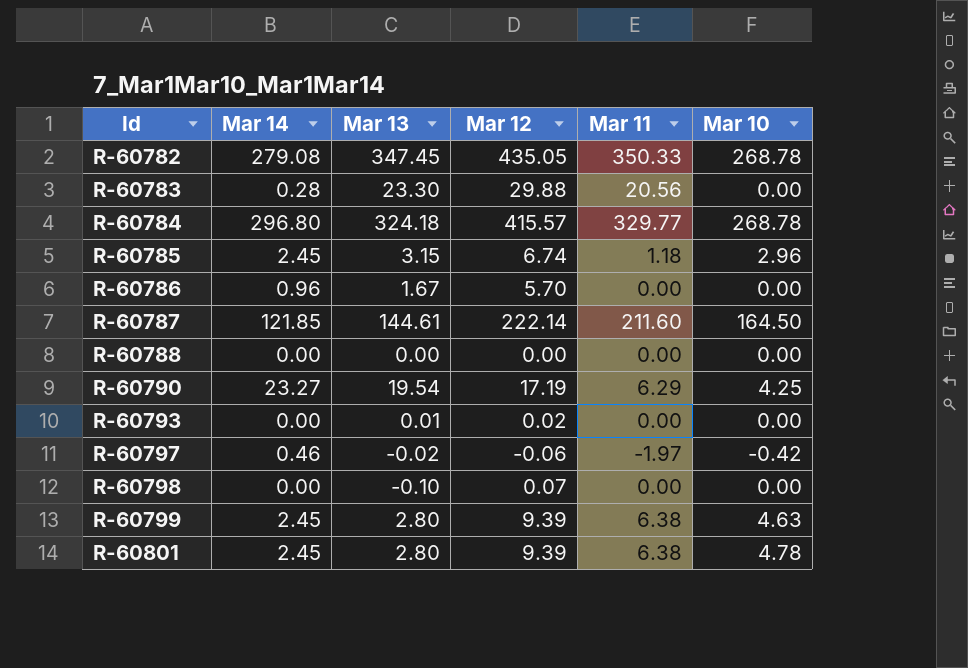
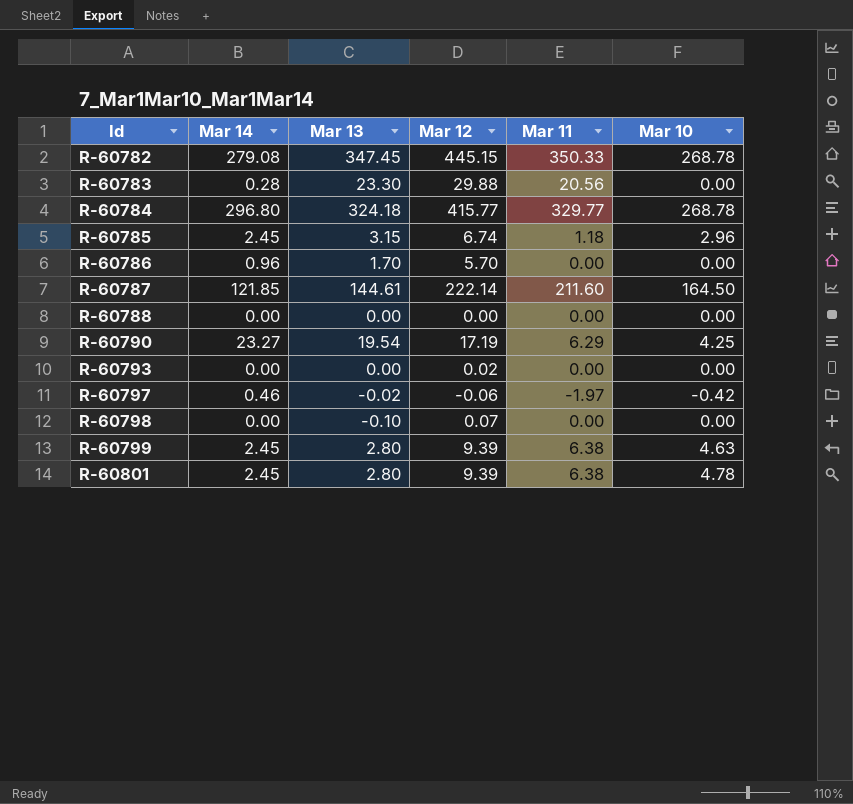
R-60782 | Mar 12: 435.05 -> 445.15
R-60784 | Mar 12: 415.57 -> 415.77
R-60786 | Mar 13: 1.67 -> 1.70
R-60793 | Mar 13: 0.01 -> 0.00

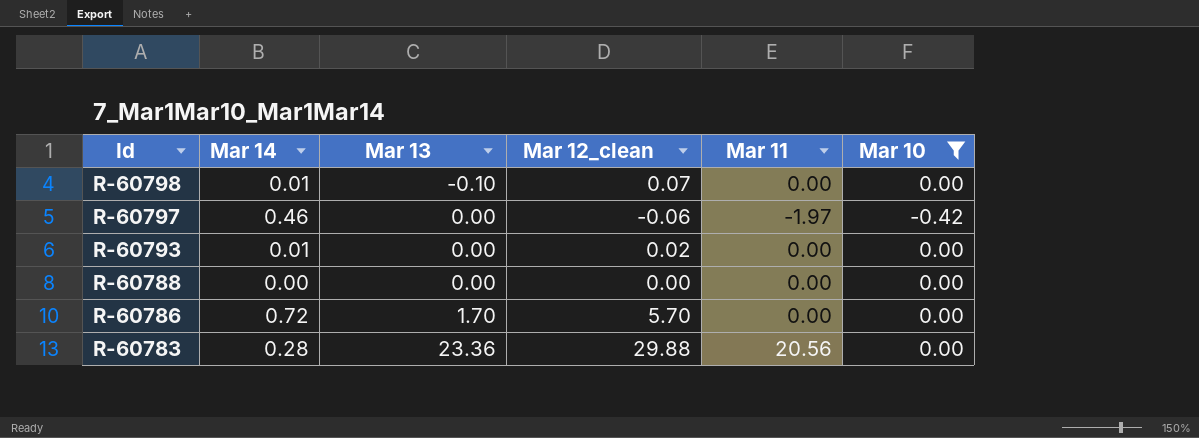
filter: none -> Mar 10 <= 0.00
row order: Id ascending -> Id descending
column name: Mar 12 -> Mar 12_clean
R-60798 | Mar 14: 0.00 -> 0.01
R-60797 | Mar 13: -0.02 -> 0.00
R-60793 | Mar 14: 0.00 -> 0.01
R-60786 | Mar 14: 0.96 -> 0.72
R-60783 | Mar 13: 23.30 -> 23.36

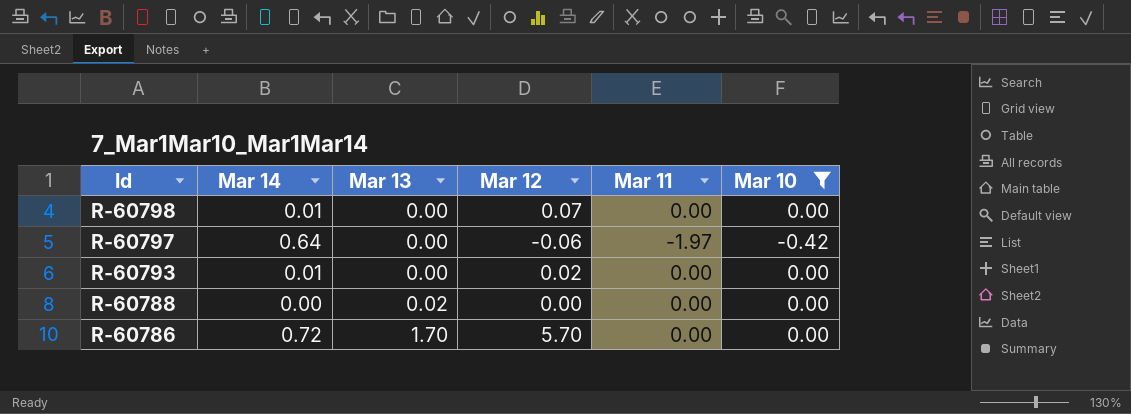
column name: Mar 12_clean -> Mar 12
row R-60783: 0.28 | 23.36 | 29.88 | 20.56 | 0.00 -> none
R-60798 | Mar 13: -0.10 -> 0.00
R-60797 | Mar 14: 0.46 -> 0.64
R-60788 | Mar 13: 0.00 -> 0.02

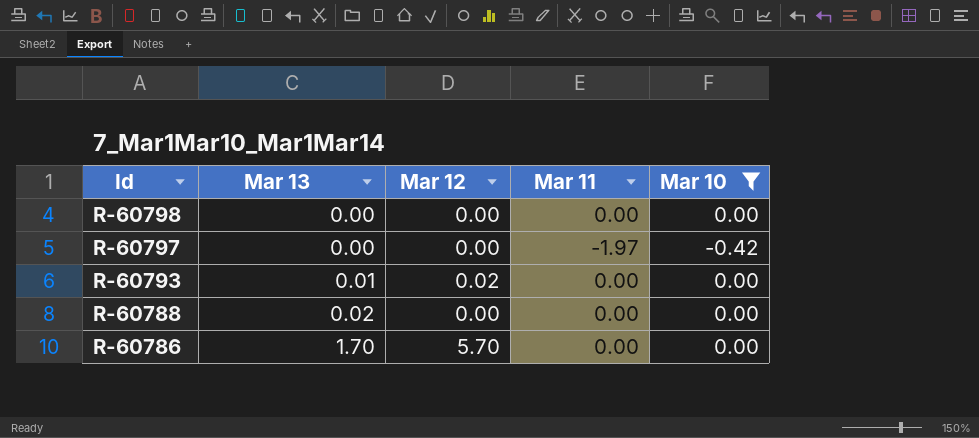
column Mar 14 | position: 2 -> none
R-60798 | Mar 12: 0.07 -> 0.00
R-60797 | Mar 12: -0.06 -> 0.00
R-60793 | Mar 13: 0.00 -> 0.01

